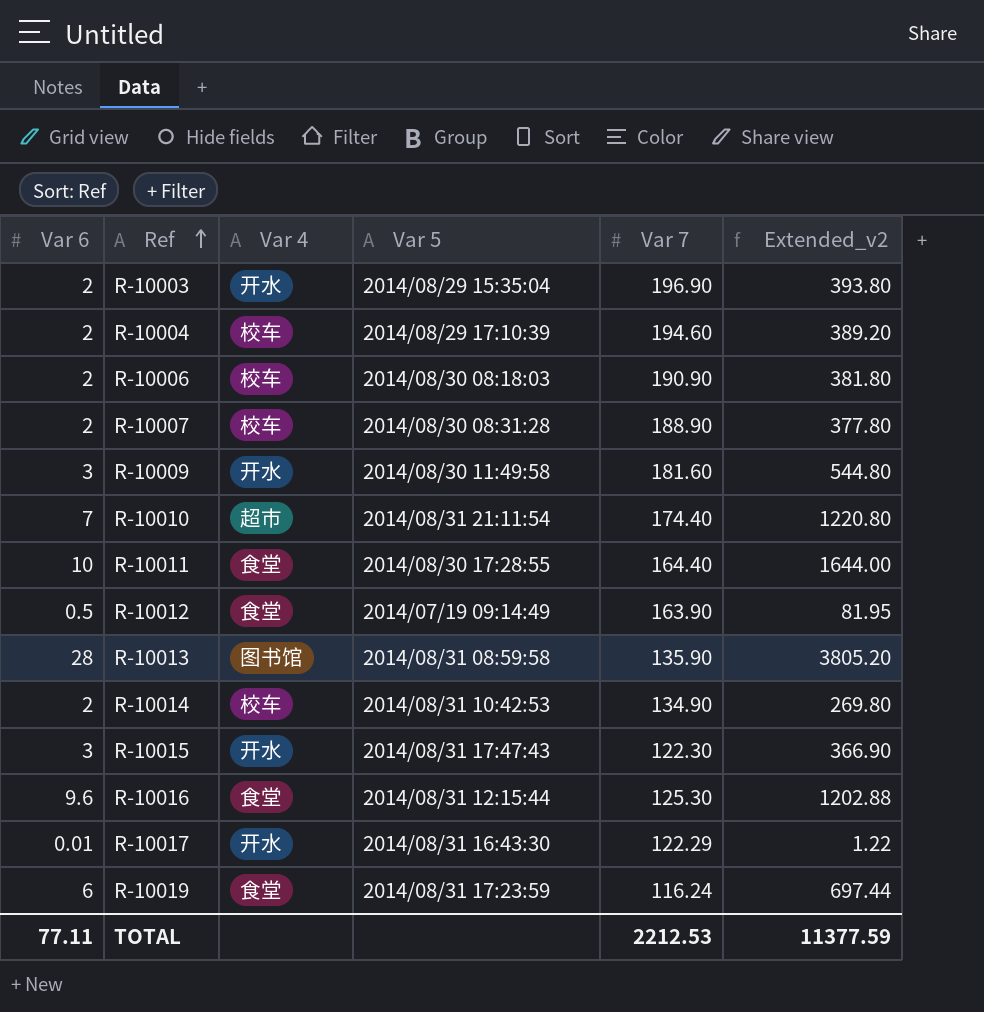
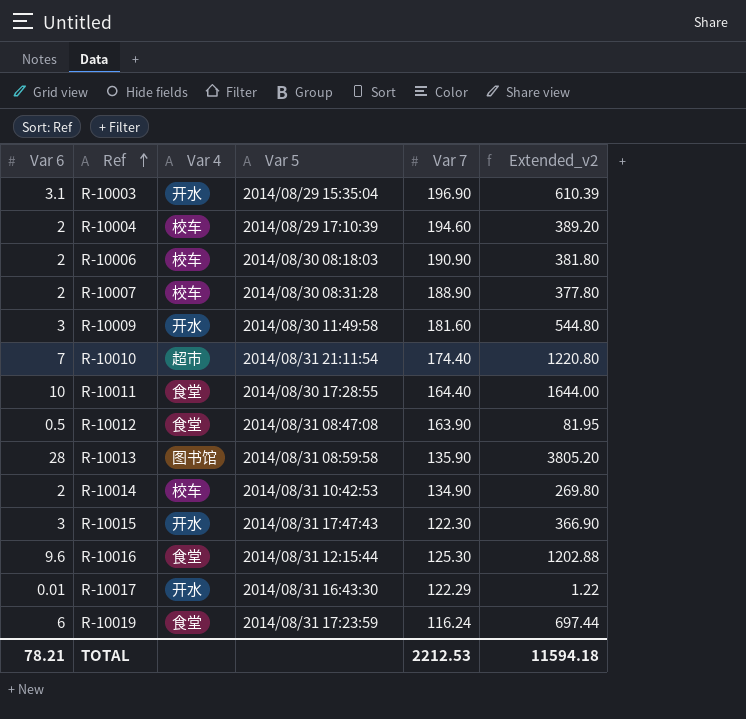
R-10003 | Var 6: 2 -> 3.1
R-10003 | Extended_v2: 393.80 -> 610.39
R-10012 | Var 5: 2014/07/19 09:14:49 -> 2014/08/31 08:47:08
TOTAL | Var 6: 77.11 -> 78.21
TOTAL | Extended_v2: 11377.59 -> 11594.18

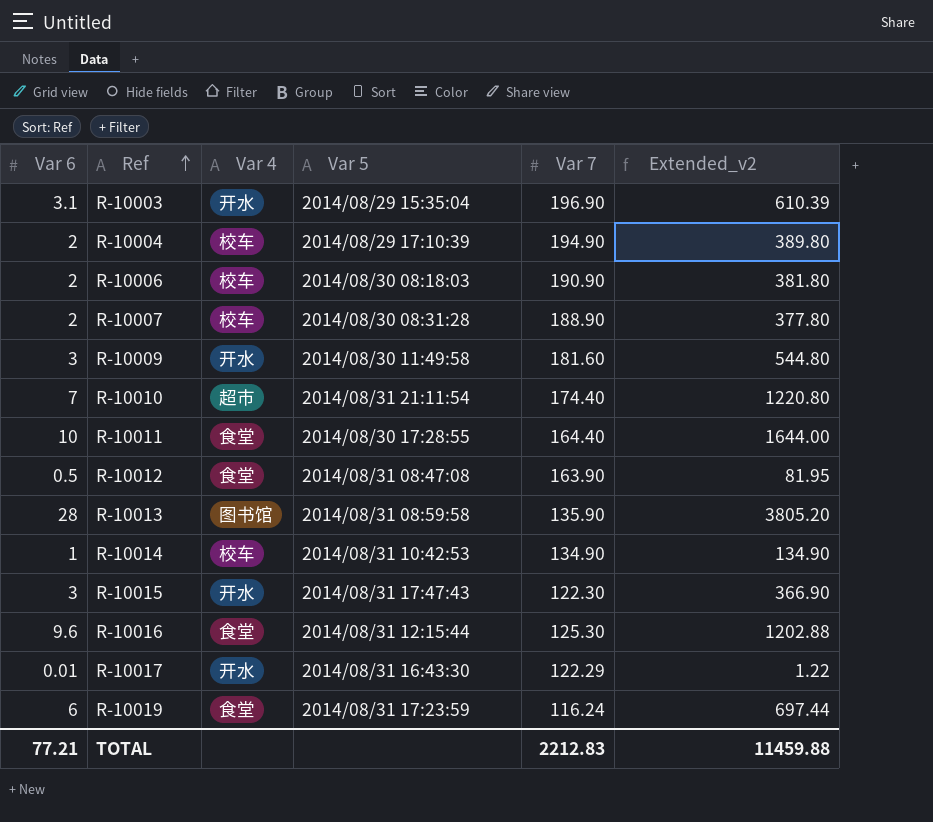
R-10004 | Var 7: 194.60 -> 194.90
R-10004 | Extended_v2: 389.20 -> 389.80
R-10014 | Var 6: 2 -> 1
R-10014 | Extended_v2: 269.80 -> 134.90
TOTAL | Var 6: 78.21 -> 77.21
TOTAL | Var 7: 2212.53 -> 2212.83
TOTAL | Extended_v2: 11594.18 -> 11459.88

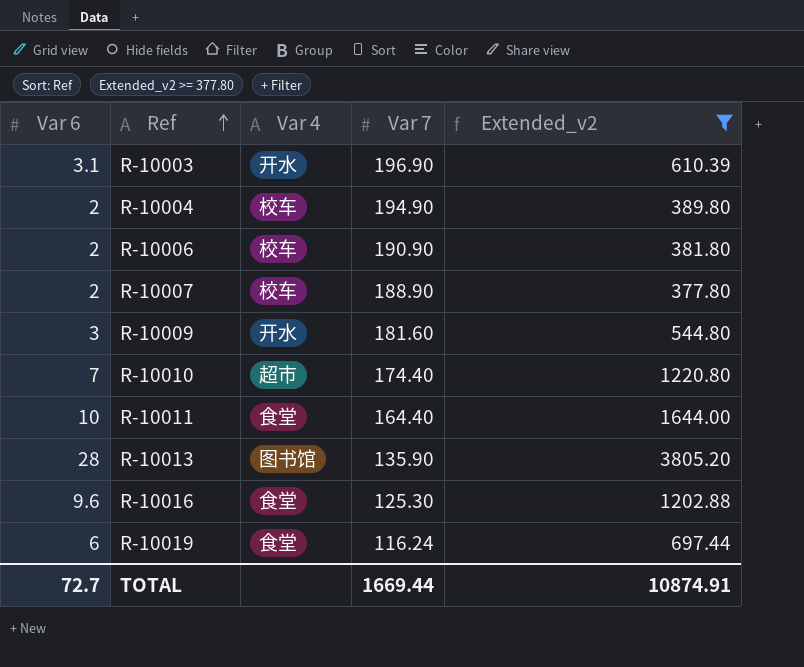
filter: none -> Extended_v2 >= 377.80
column Var 5 | position: 4 -> none
TOTAL | Var 6: 77.21 -> 72.7
TOTAL | Var 7: 2212.83 -> 1669.44
TOTAL | Extended_v2: 11459.88 -> 10874.91

